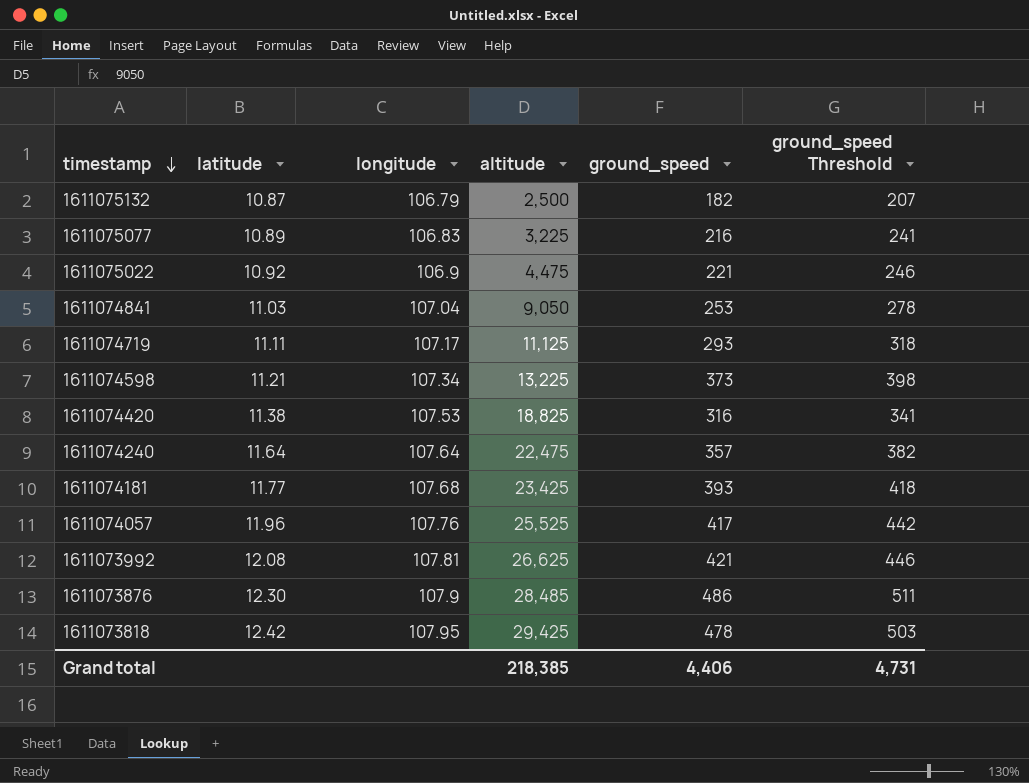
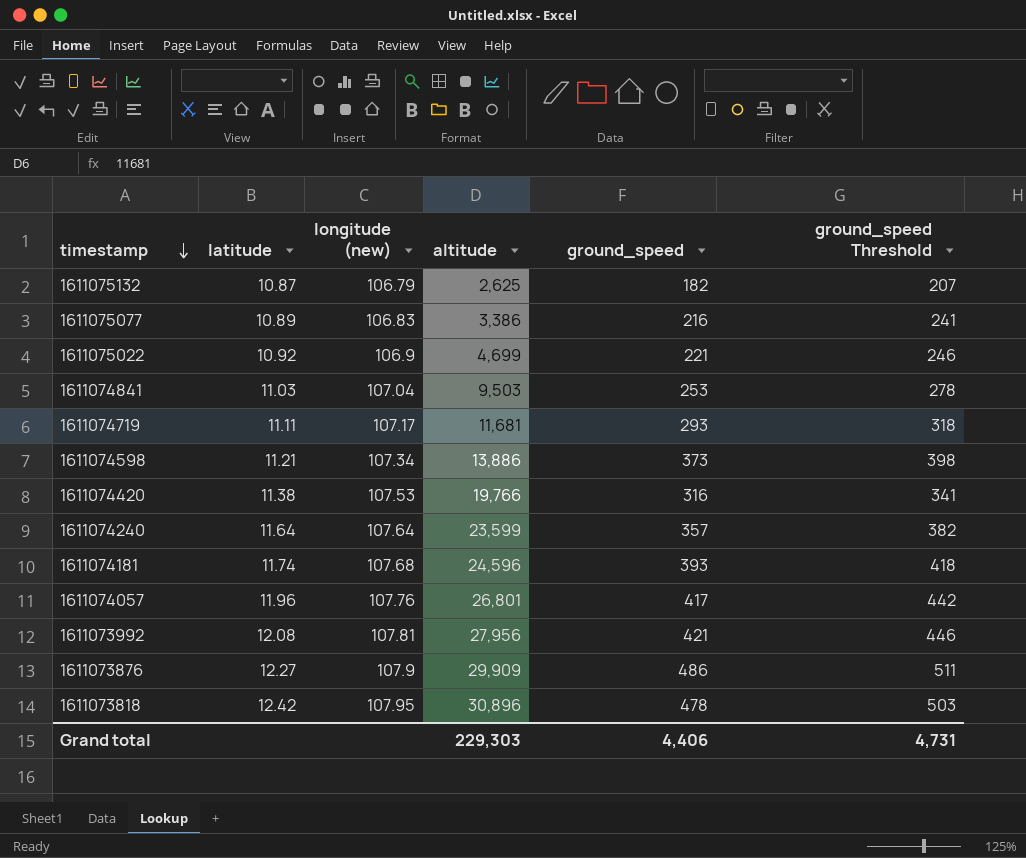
column name: longitude -> longitude (new)
1611075132 | altitude: 2,500 -> 2,625
1611075077 | altitude: 3,225 -> 3,386
1611075022 | altitude: 4,475 -> 4,699
1611074841 | altitude: 9,050 -> 9,503
1611074719 | altitude: 11,125 -> 11,681
1611074598 | altitude: 13,225 -> 13,886
1611074420 | altitude: 18,825 -> 19,766
1611074240 | altitude: 22,475 -> 23,599
1611074181 | latitude: 11.77 -> 11.74
1611074181 | altitude: 23,425 -> 24,596
1611074057 | altitude: 25,525 -> 26,801
1611073992 | altitude: 26,625 -> 27,956
1611073876 | latitude: 12.30 -> 12.27
1611073876 | altitude: 28,485 -> 29,909
1611073818 | altitude: 29,425 -> 30,896
Grand total | altitude: 218,385 -> 229,303

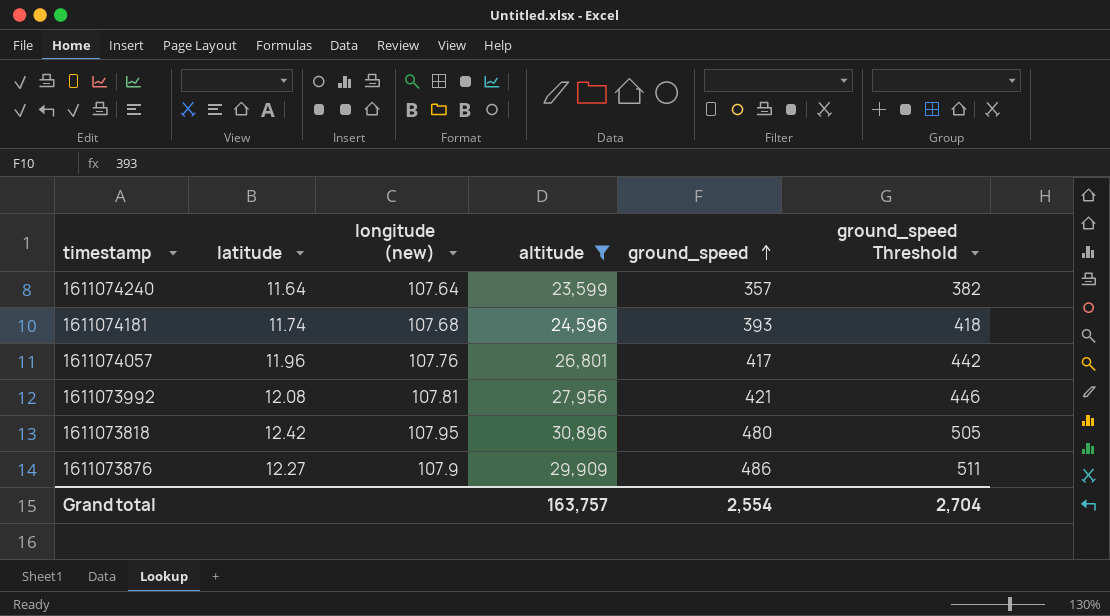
filter: none -> altitude >= 23,599
row order: timestamp descending -> ground_speed ascending
1611073818 | ground_speed: 478 -> 480
1611073818 | ground_speed Threshold: 503 -> 505
Grand total | altitude: 229,303 -> 163,757
Grand total | ground_speed: 4,406 -> 2,554
Grand total | ground_speed Threshold: 4,731 -> 2,704

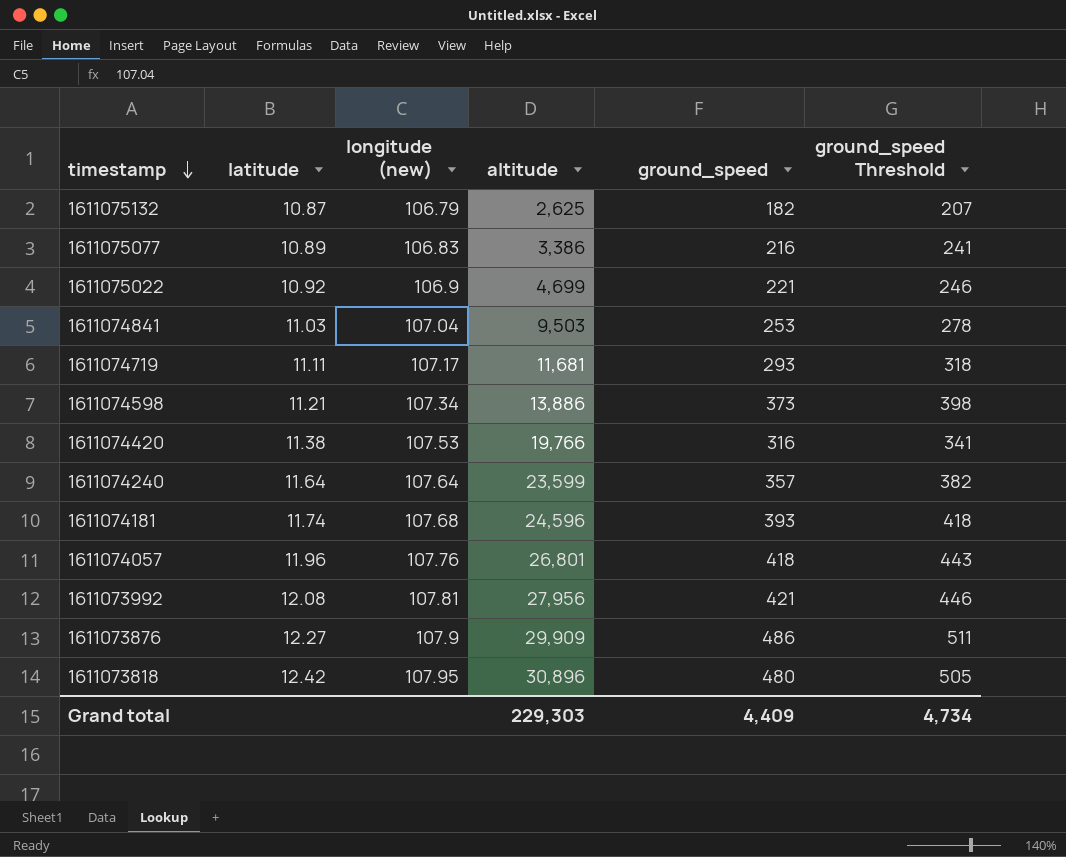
filter: altitude >= 23,599 -> none
row order: ground_speed ascending -> timestamp descending
1611074057 | ground_speed: 417 -> 418
1611074057 | ground_speed Threshold: 442 -> 443
Grand total | altitude: 163,757 -> 229,303
Grand total | ground_speed: 2,554 -> 4,409
Grand total | ground_speed Threshold: 2,704 -> 4,734

